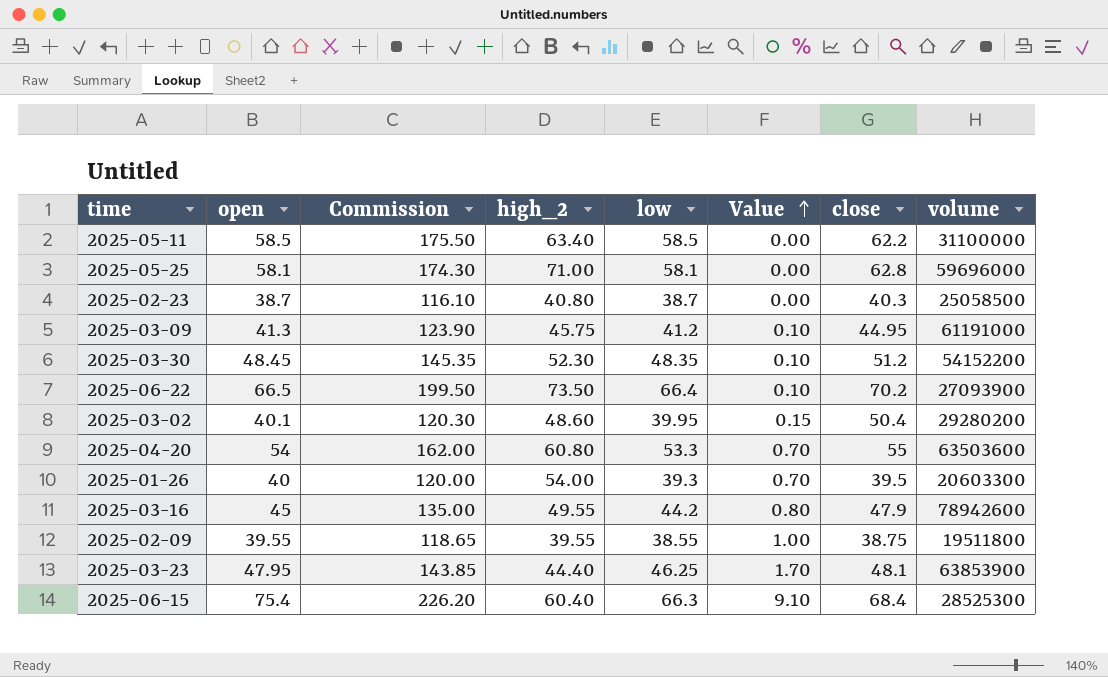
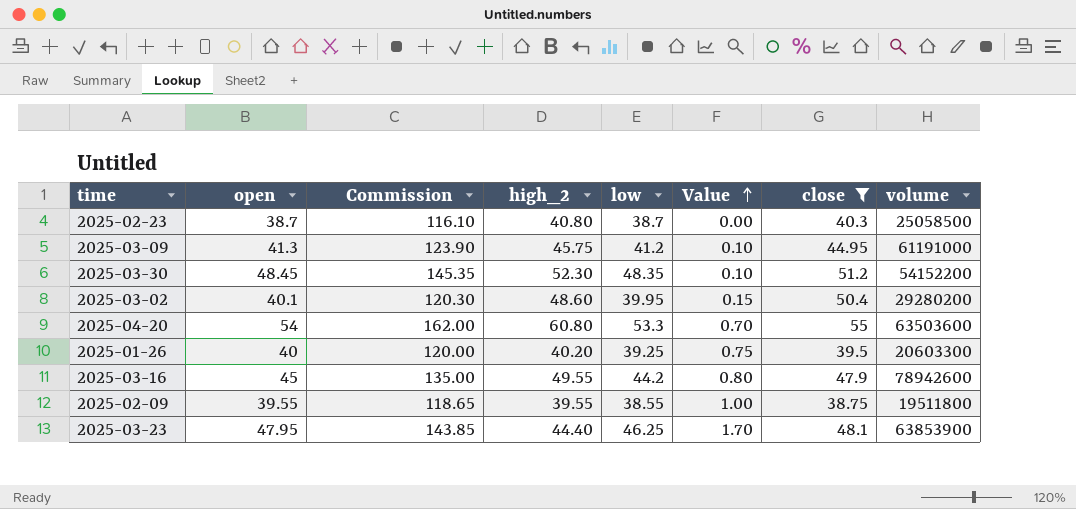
filter: none -> close <= 55
2025-01-26 | high_2: 54.00 -> 40.20
2025-01-26 | low: 39.3 -> 39.25
2025-01-26 | Value: 0.70 -> 0.75

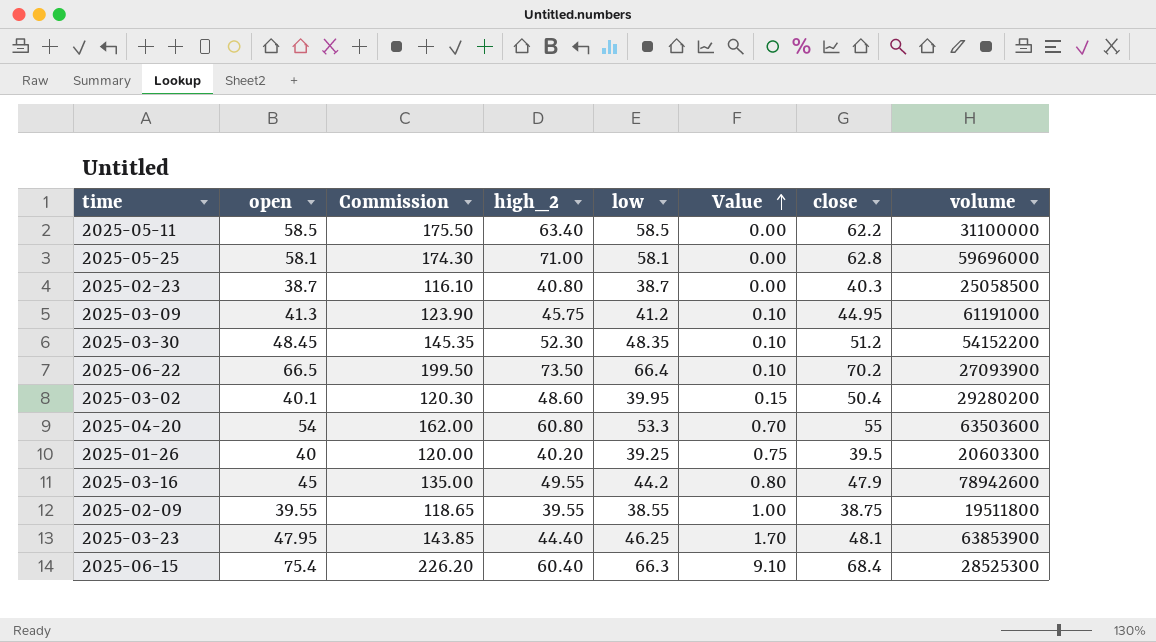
filter: close <= 55 -> none

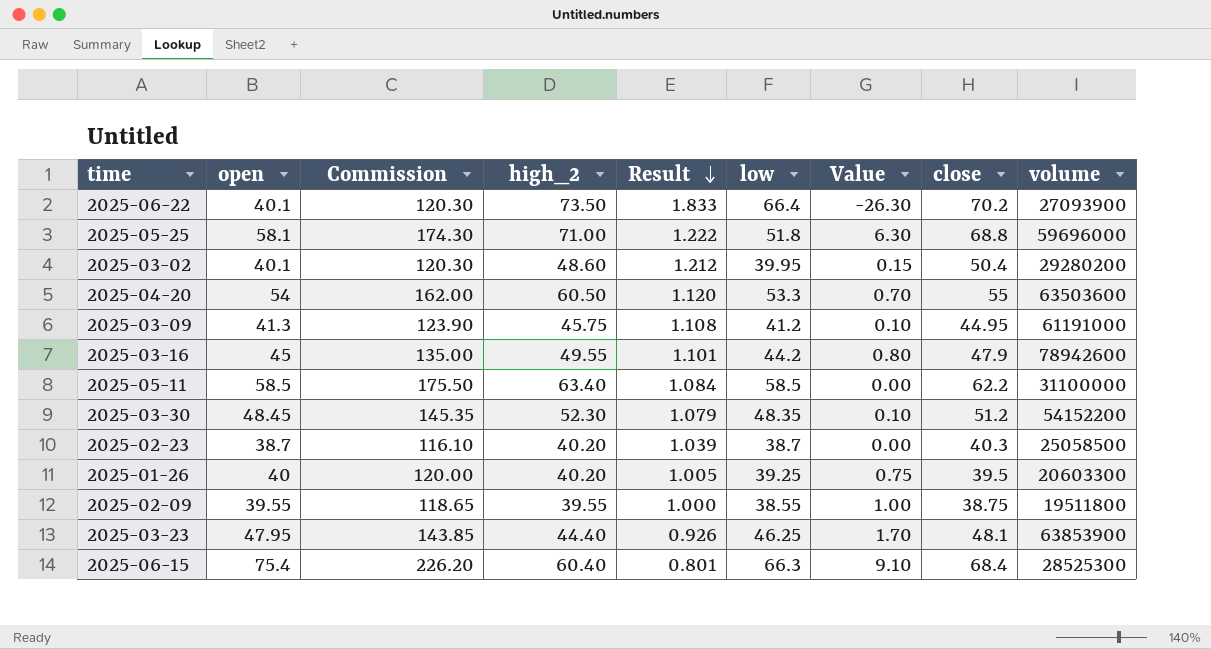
row order: Value ascending -> Result descending
column Result | formula: none -> [high_2] / [open]
2025-06-22 | open: 66.5 -> 40.1
2025-06-22 | Commission: 199.50 -> 120.30
2025-06-22 | Value: 0.10 -> -26.30
2025-05-25 | low: 58.1 -> 51.8
2025-05-25 | Value: 0.00 -> 6.30
2025-05-25 | close: 62.8 -> 68.8
2025-04-20 | high_2: 60.80 -> 60.50
2025-02-23 | high_2: 40.80 -> 40.20

